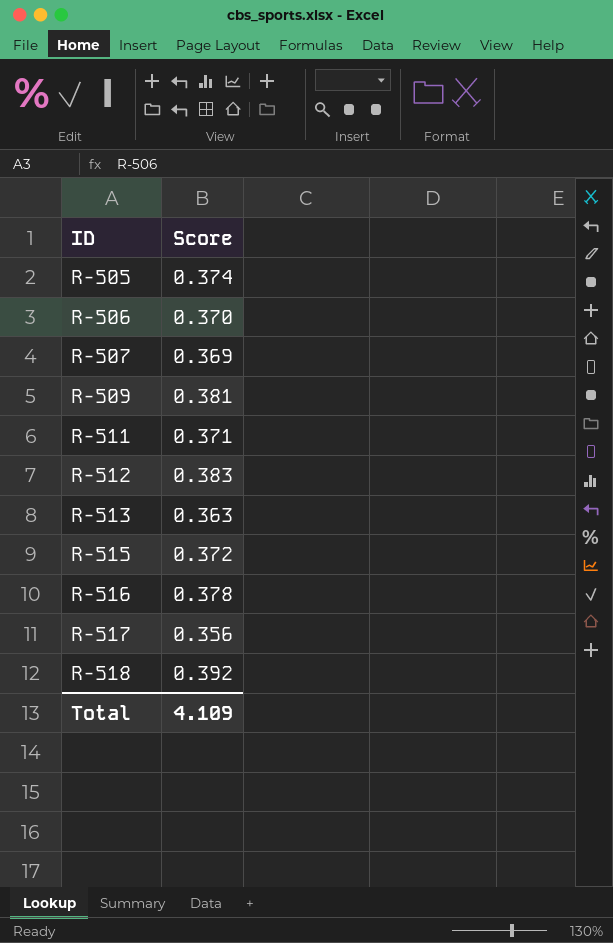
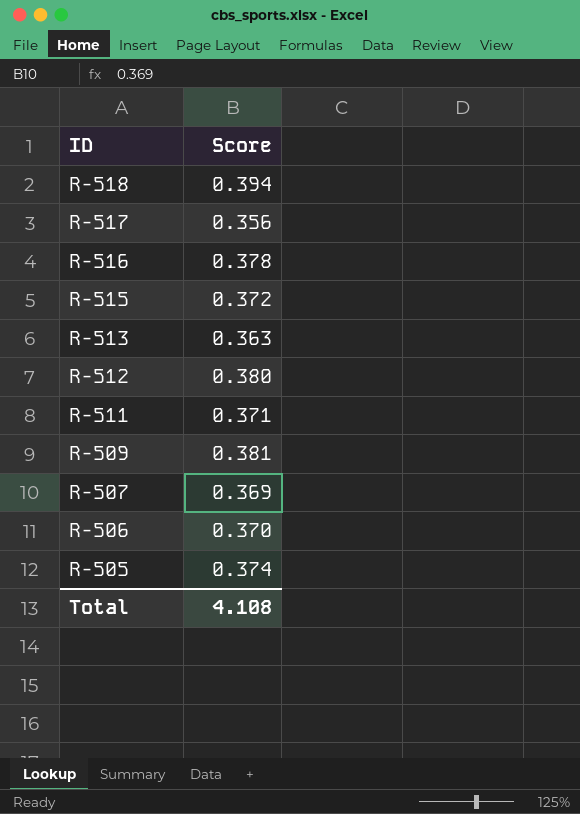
row order: ID ascending -> ID descending
R-518 | Score: 0.392 -> 0.394
R-512 | Score: 0.383 -> 0.380
Total | Score: 4.109 -> 4.108

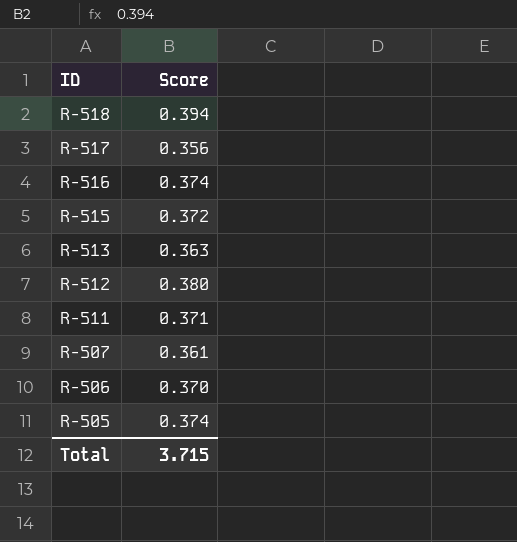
row R-509: 0.381 -> none
R-516 | Score: 0.378 -> 0.374
R-507 | Score: 0.369 -> 0.361
Total | Score: 4.108 -> 3.715

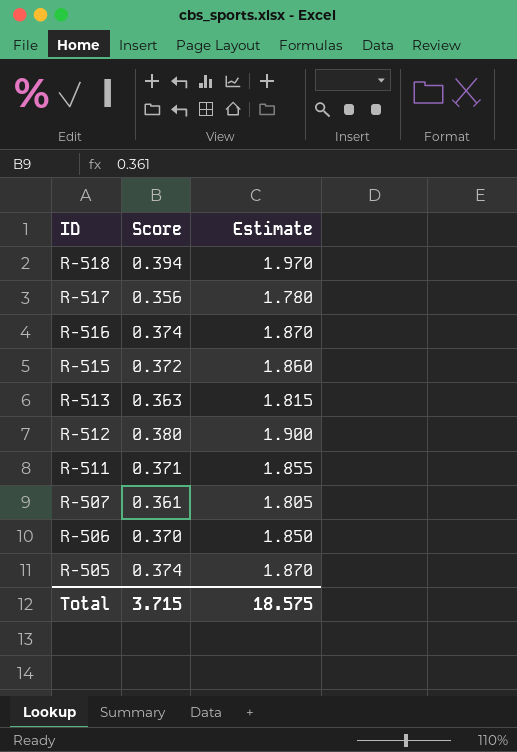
column Estimate | formula: none -> [Score] * 5

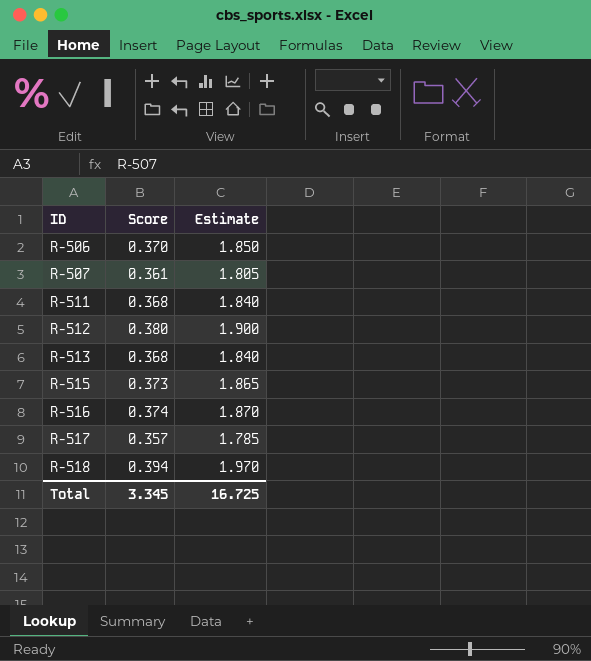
row order: ID descending -> ID ascending
row R-505: 0.374 | 1.870 -> none
R-511 | Score: 0.371 -> 0.368
R-511 | Estimate: 1.855 -> 1.840
R-513 | Score: 0.363 -> 0.368
R-513 | Estimate: 1.815 -> 1.840
R-515 | Score: 0.372 -> 0.373
R-515 | Estimate: 1.860 -> 1.865
R-517 | Score: 0.356 -> 0.357
R-517 | Estimate: 1.780 -> 1.785
Total | Score: 3.715 -> 3.345
Total | Estimate: 18.575 -> 16.725

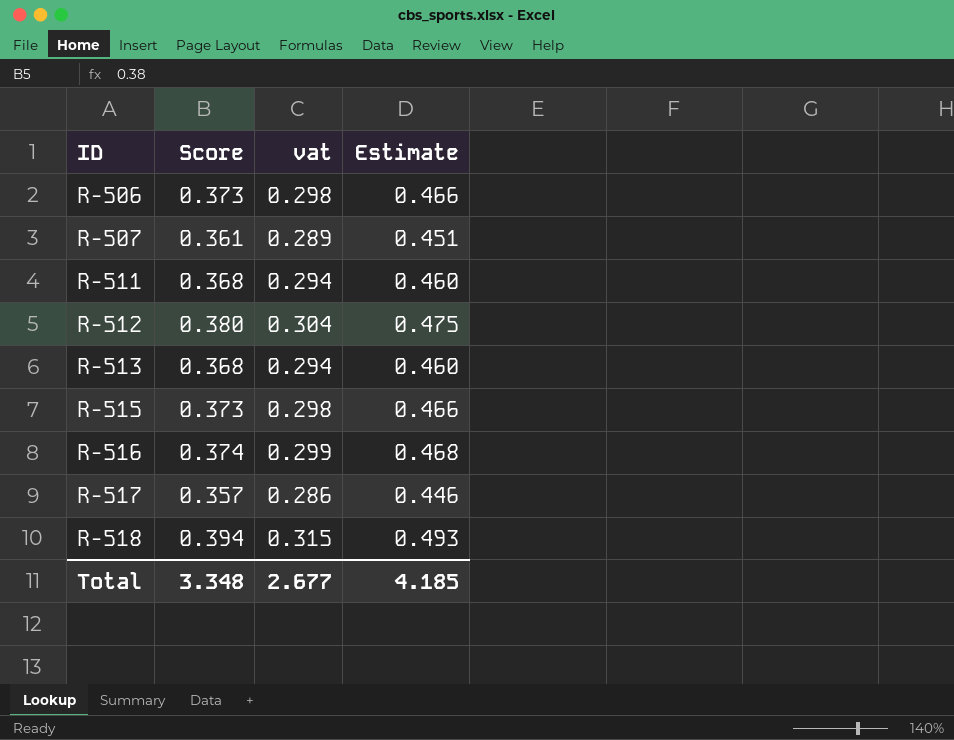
column vat | formula: none -> [Score] * 0.8
column Estimate | formula: [Score] * 5 -> [Score] * 1.25
R-506 | Score: 0.370 -> 0.373
Total | Score: 3.345 -> 3.348
Total | Estimate: 16.725 -> 4.185

